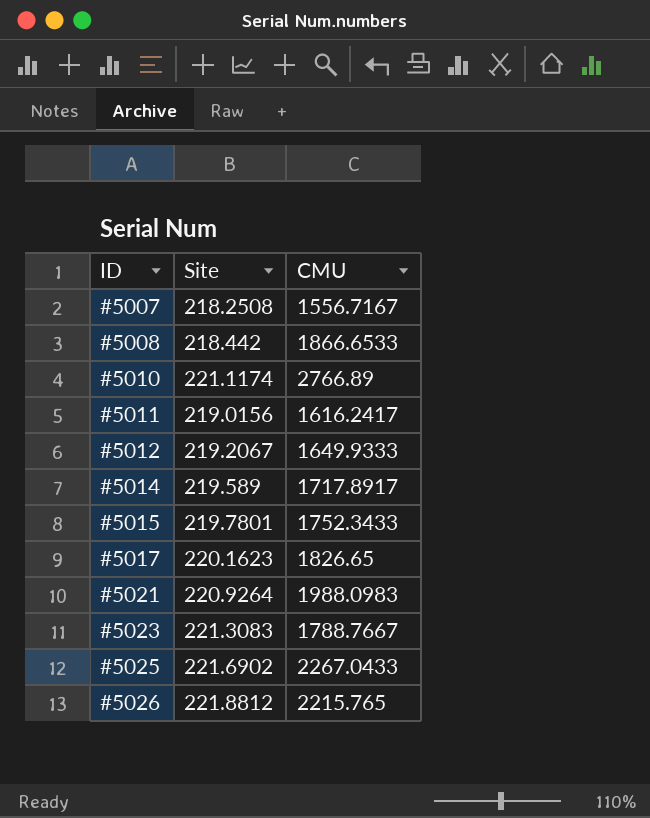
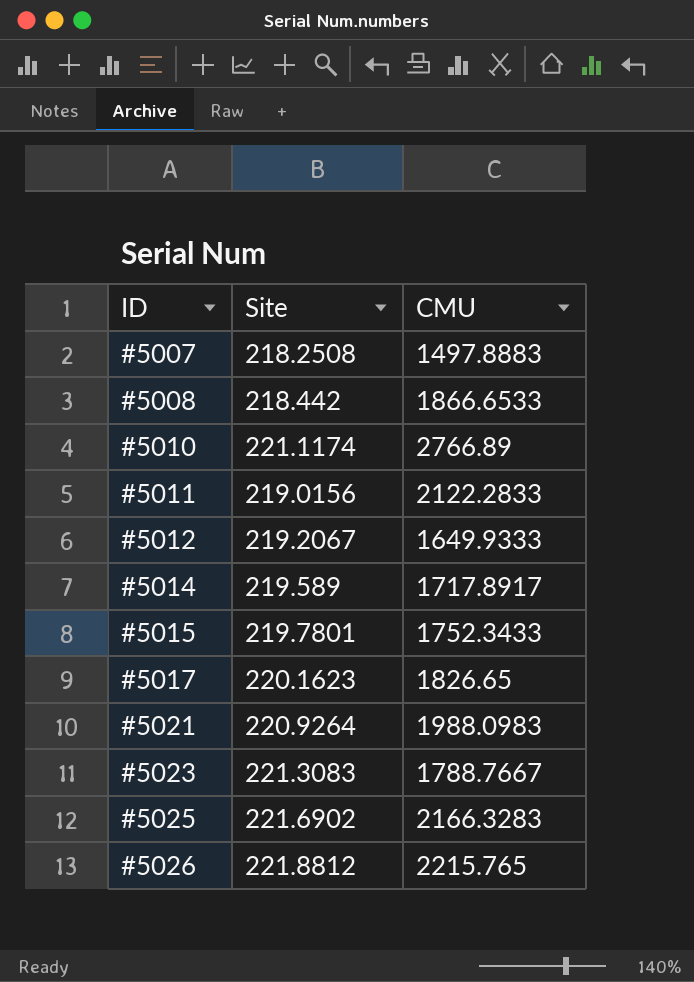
#5007 | CMU: 1556.7167 -> 1497.8883
#5011 | CMU: 1616.2417 -> 2122.2833
#5025 | CMU: 2267.0433 -> 2166.3283

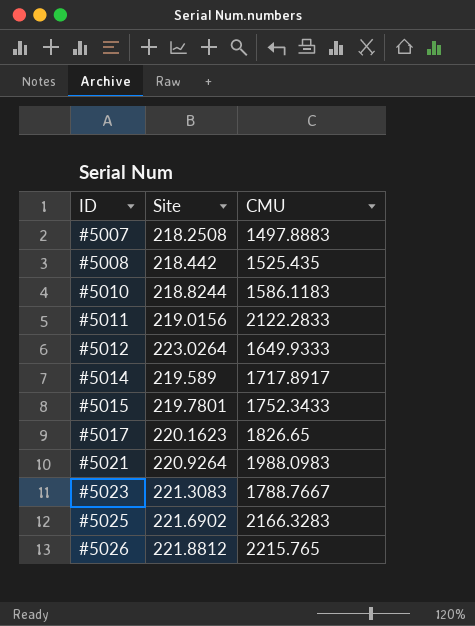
#5008 | CMU: 1866.6533 -> 1525.435
#5010 | Site: 221.1174 -> 218.8244
#5010 | CMU: 2766.89 -> 1586.1183
#5012 | Site: 219.2067 -> 223.0264

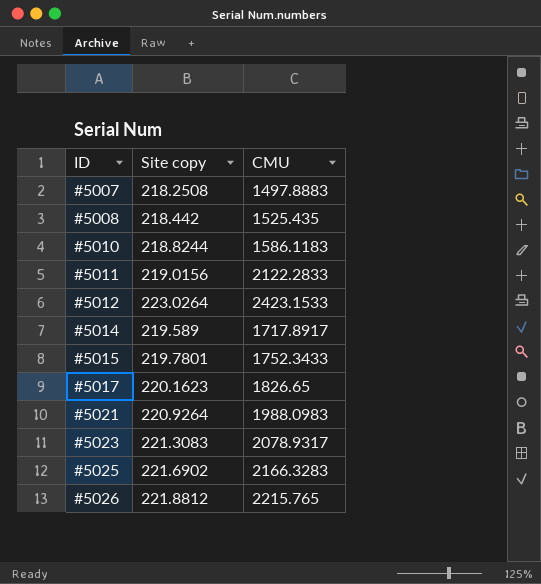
column name: Site -> Site copy
#5012 | CMU: 1649.9333 -> 2423.1533
#5023 | CMU: 1788.7667 -> 2078.9317

